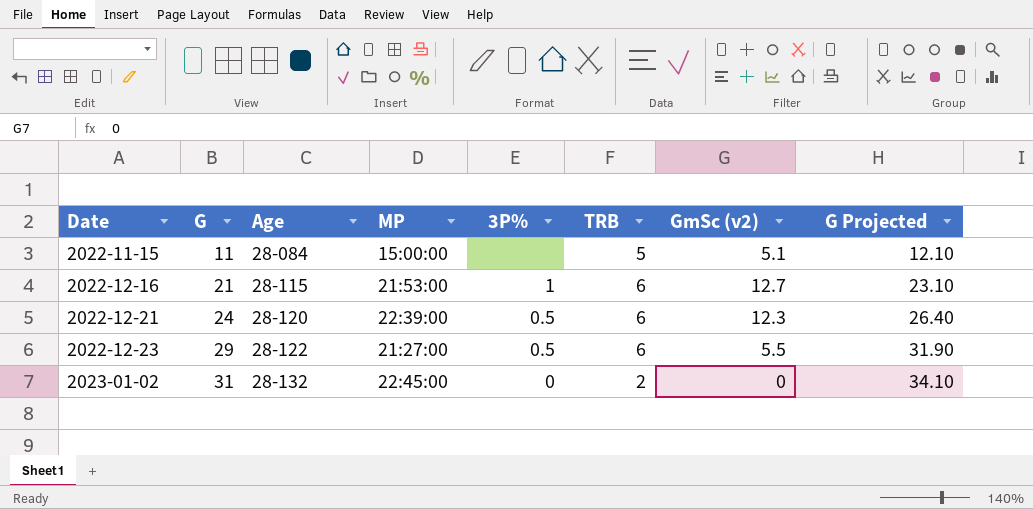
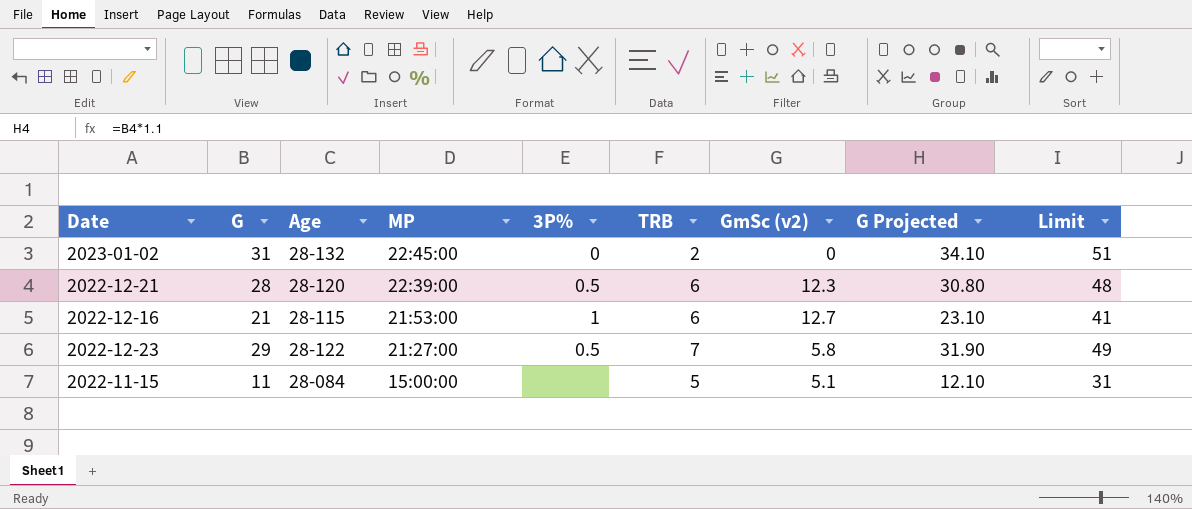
row order: Date ascending -> MP descending
column Limit | formula: none -> [G] + 20
2022-12-21 | G: 24 -> 28
2022-12-21 | G Projected: 26.40 -> 30.80
2022-12-23 | TRB: 6 -> 7
2022-12-23 | GmSc (v2): 5.5 -> 5.8

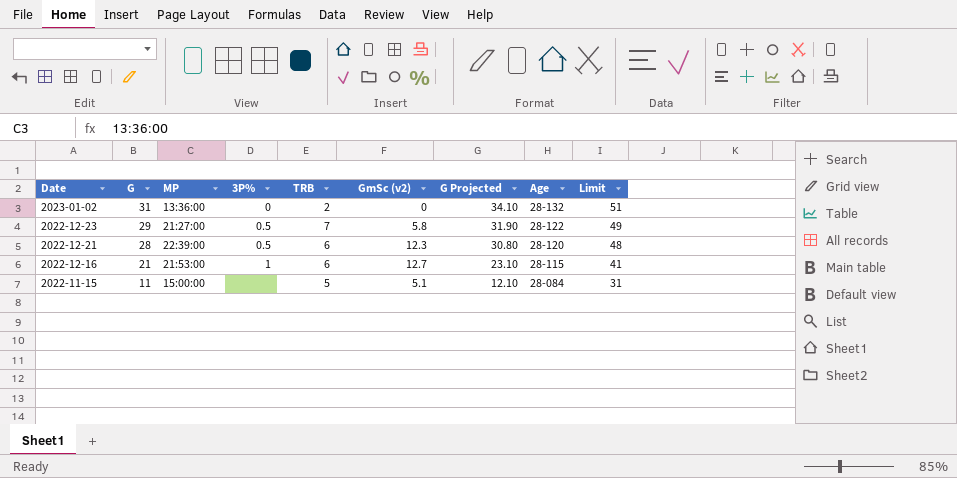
row order: MP descending -> Date descending
column Age | position: 3 -> 8
2023-01-02 | MP: 22:45:00 -> 13:36:00

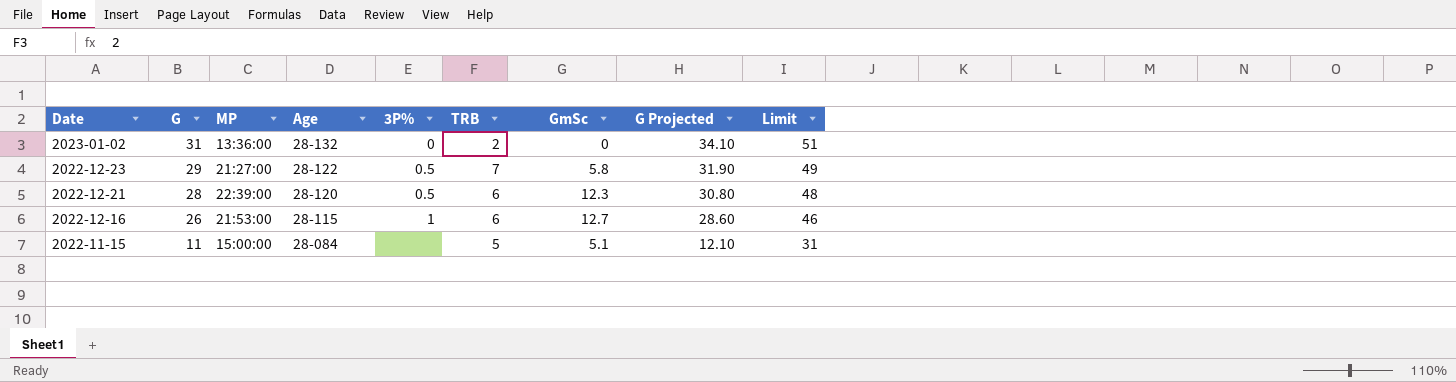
column Age | position: 8 -> 4
column name: GmSc (v2) -> GmSc
2022-12-16 | G: 21 -> 26
2022-12-16 | G Projected: 23.10 -> 28.60
2022-12-16 | Limit: 41 -> 46

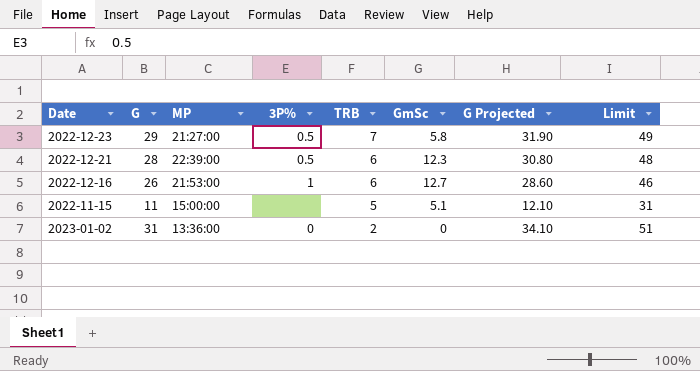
row order: Date descending -> TRB descending
column Age | position: 4 -> none

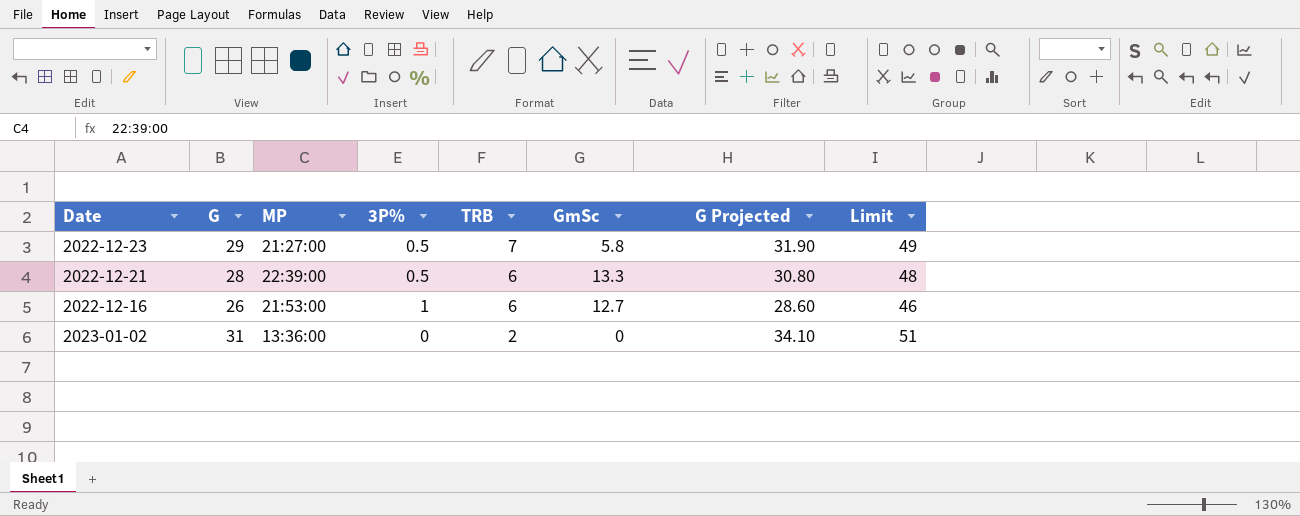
row 2022-11-15: 11 | 15:00:00 | none | 5 | 5.1 | 12.10 | 31 -> none
2022-12-21 | GmSc: 12.3 -> 13.3

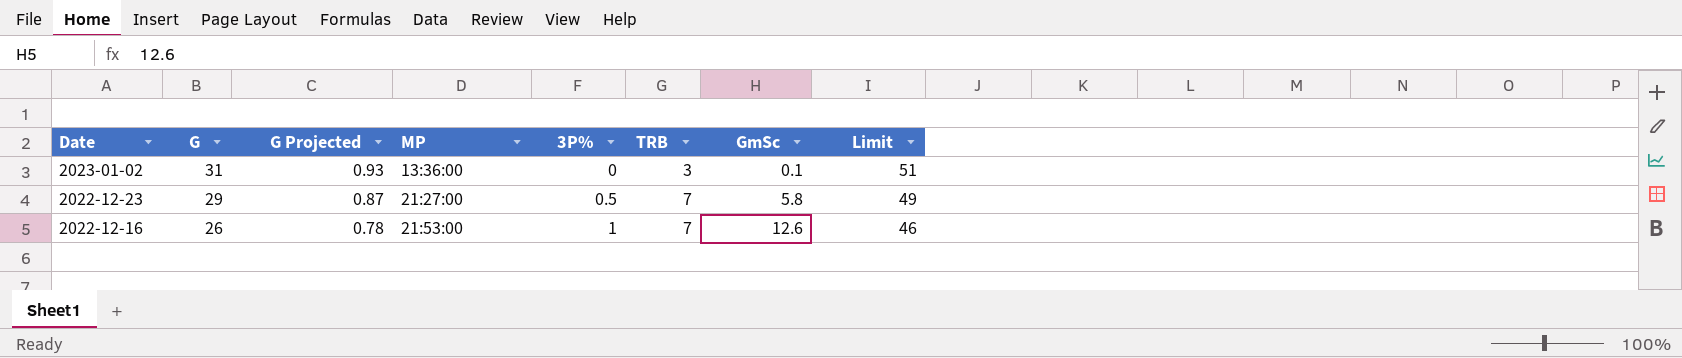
row order: TRB descending -> Date descending
column G Projected | formula: [G] * 1.1 -> [G] * 0.03
column G Projected | position: 7 -> 3
row 2022-12-21: 28 | 22:39:00 | 0.5 | 6 | 13.3 | 30.80 | 48 -> none
2023-01-02 | TRB: 2 -> 3
2023-01-02 | GmSc: 0 -> 0.1
2022-12-16 | TRB: 6 -> 7
2022-12-16 | GmSc: 12.7 -> 12.6

